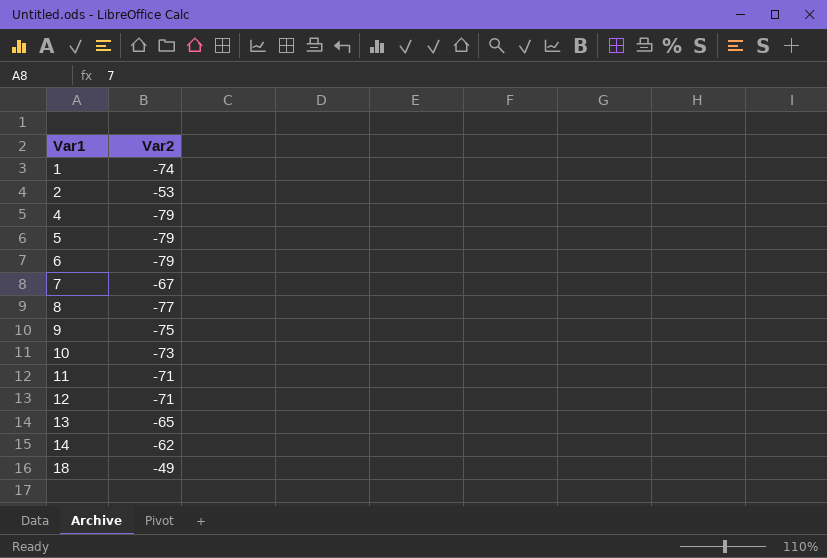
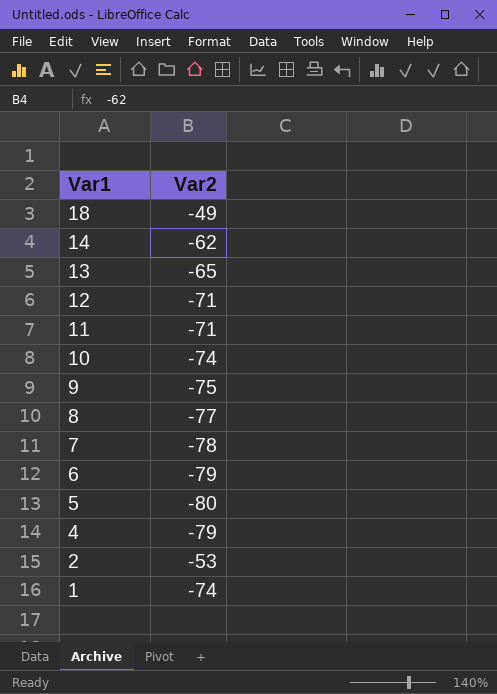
row order: Var1 ascending -> Var1 descending
10 | Var2: -73 -> -74
7 | Var2: -67 -> -78
5 | Var2: -79 -> -80

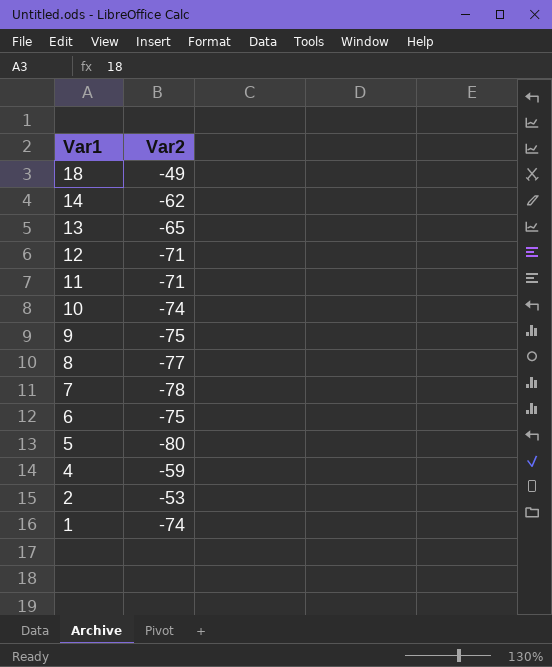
6 | Var2: -79 -> -75
4 | Var2: -79 -> -59

